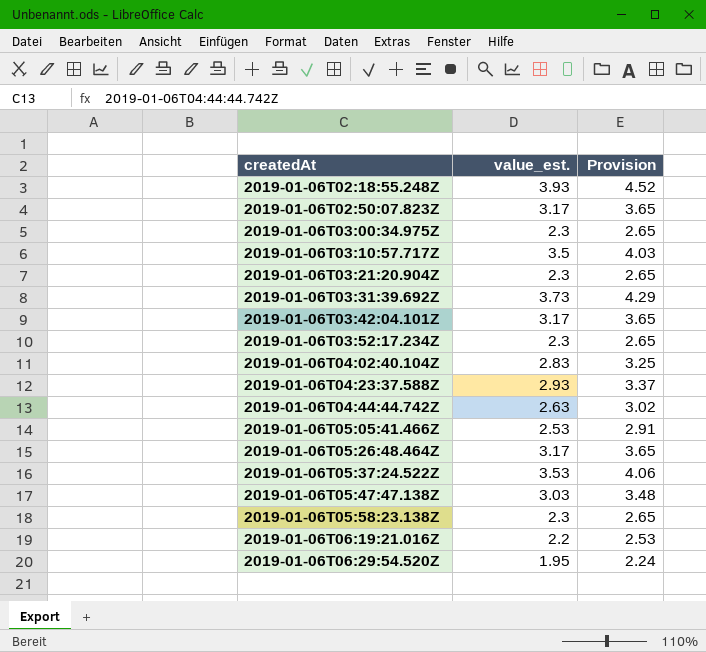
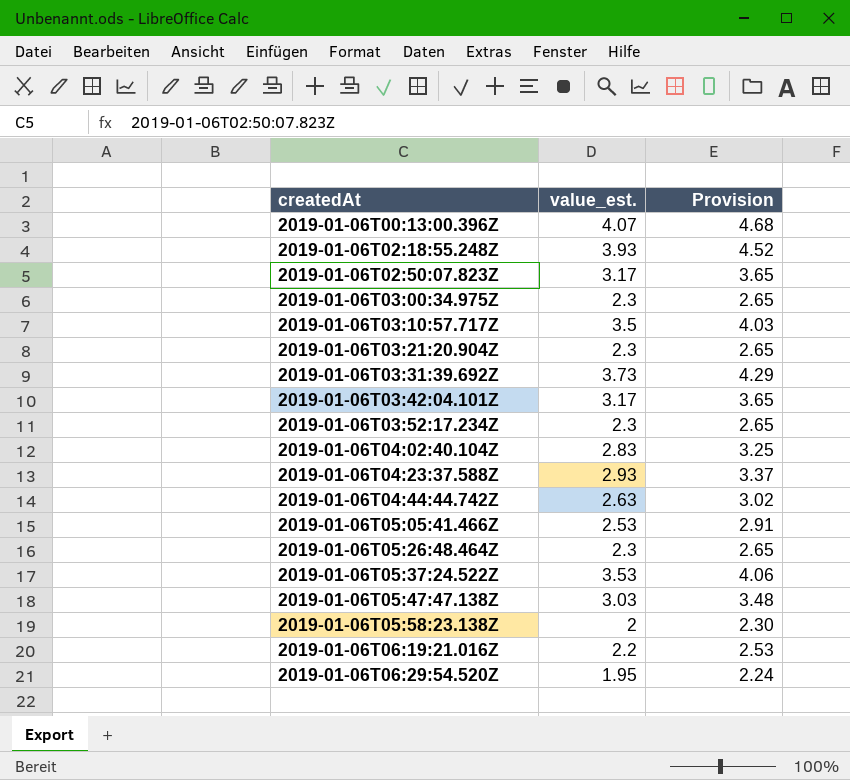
row 2019-01-06T00:13:00.396Z: none -> 4.07 | 4.68
2019-01-06T05:26:48.464Z | value_est.: 3.17 -> 2.3
2019-01-06T05:26:48.464Z | Provision: 3.65 -> 2.65
2019-01-06T05:58:23.138Z | value_est.: 2.3 -> 2
2019-01-06T05:58:23.138Z | Provision: 2.65 -> 2.30

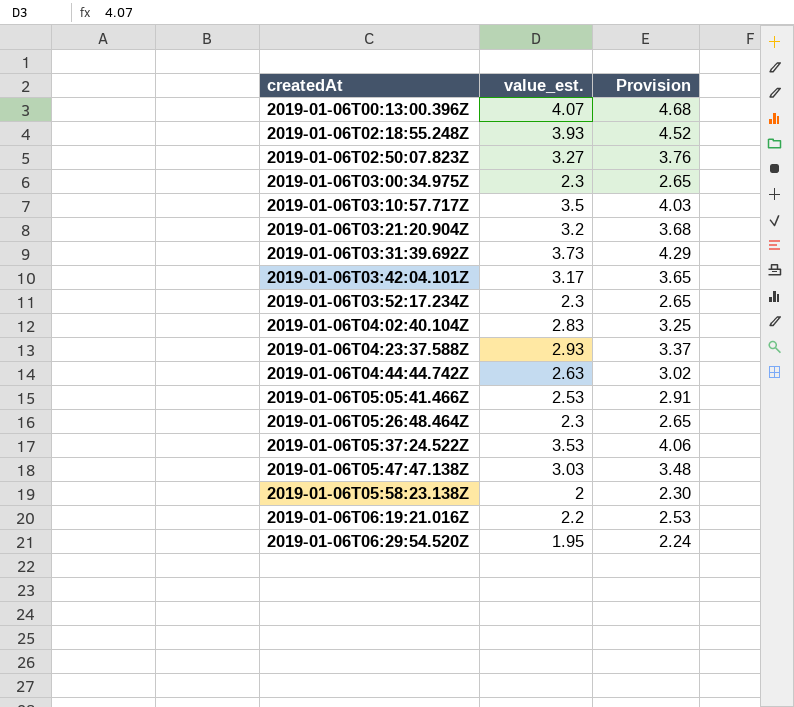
2019-01-06T02:50:07.823Z | value_est.: 3.17 -> 3.27
2019-01-06T02:50:07.823Z | Provision: 3.65 -> 3.76
2019-01-06T03:21:20.904Z | value_est.: 2.3 -> 3.2
2019-01-06T03:21:20.904Z | Provision: 2.65 -> 3.68

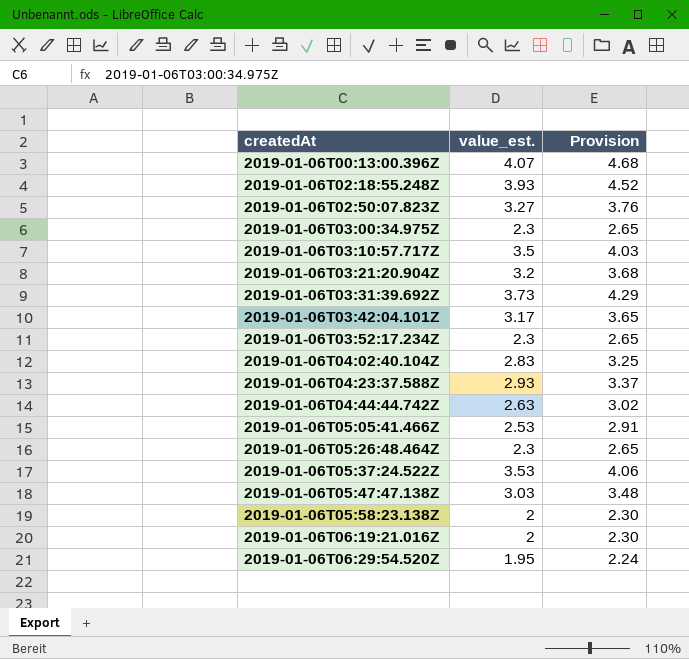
2019-01-06T06:19:21.016Z | value_est.: 2.2 -> 2
2019-01-06T06:19:21.016Z | Provision: 2.53 -> 2.30

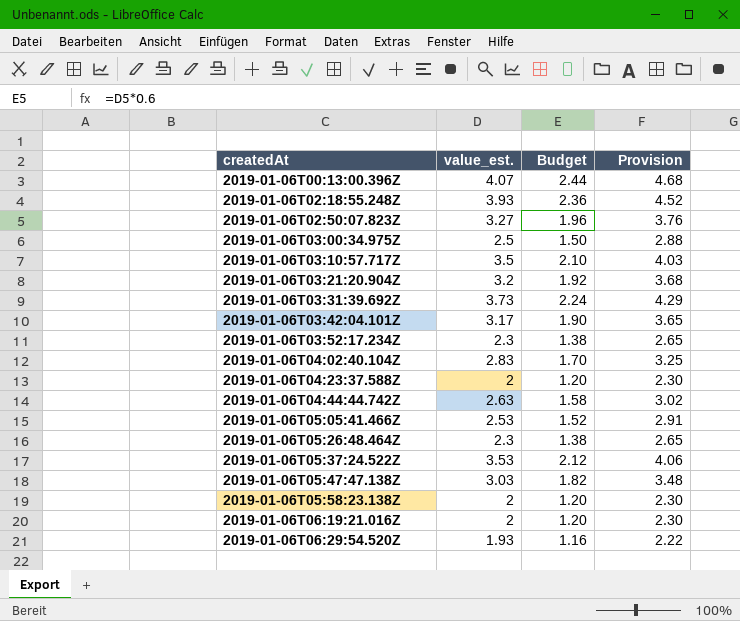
column Budget | formula: none -> [value_est.] * 0.6
2019-01-06T03:00:34.975Z | value_est.: 2.3 -> 2.5
2019-01-06T03:00:34.975Z | Provision: 2.65 -> 2.88
2019-01-06T04:23:37.588Z | value_est.: 2.93 -> 2
2019-01-06T04:23:37.588Z | Provision: 3.37 -> 2.30
2019-01-06T06:29:54.520Z | value_est.: 1.95 -> 1.93
2019-01-06T06:29:54.520Z | Provision: 2.24 -> 2.22

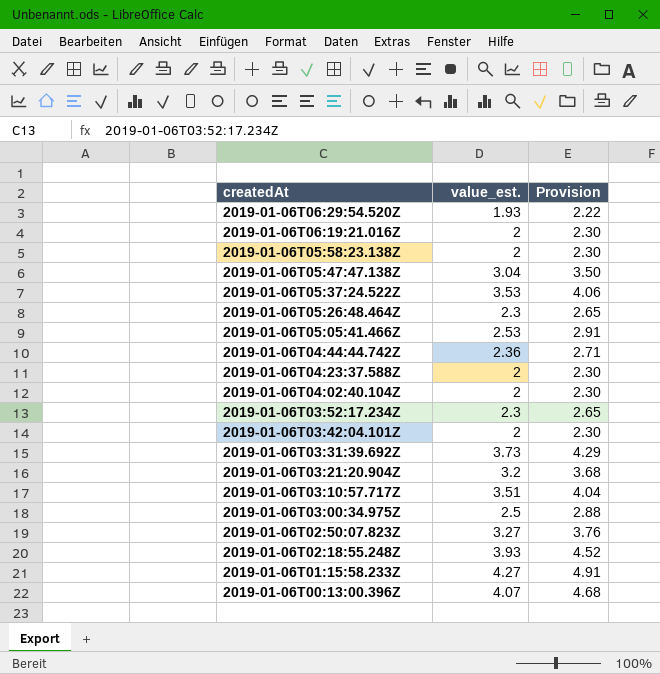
row order: createdAt ascending -> createdAt descending
column Budget | formula: [value_est.] * 0.6 -> none
2019-01-06T05:47:47.138Z | value_est.: 3.03 -> 3.04
2019-01-06T05:47:47.138Z | Provision: 3.48 -> 3.50
2019-01-06T04:44:44.742Z | value_est.: 2.63 -> 2.36
2019-01-06T04:44:44.742Z | Provision: 3.02 -> 2.71
2019-01-06T04:02:40.104Z | value_est.: 2.83 -> 2
2019-01-06T04:02:40.104Z | Provision: 3.25 -> 2.30
2019-01-06T03:42:04.101Z | value_est.: 3.17 -> 2
2019-01-06T03:42:04.101Z | Provision: 3.65 -> 2.30
2019-01-06T03:10:57.717Z | value_est.: 3.5 -> 3.51
2019-01-06T03:10:57.717Z | Provision: 4.03 -> 4.04
row 2019-01-06T01:15:58.233Z: none -> 4.27 | 4.91

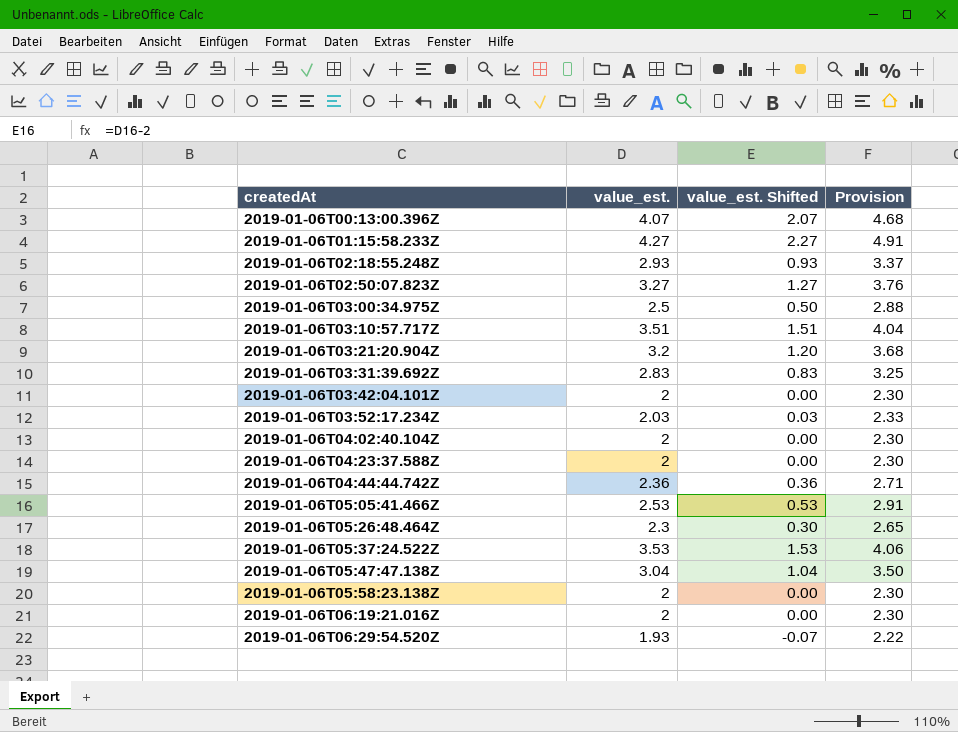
row order: createdAt descending -> createdAt ascending
column value_est. Shifted | formula: none -> [value_est.] - 2
2019-01-06T02:18:55.248Z | value_est.: 3.93 -> 2.93
2019-01-06T02:18:55.248Z | Provision: 4.52 -> 3.37
2019-01-06T03:31:39.692Z | value_est.: 3.73 -> 2.83
2019-01-06T03:31:39.692Z | Provision: 4.29 -> 3.25
2019-01-06T03:52:17.234Z | value_est.: 2.3 -> 2.03
2019-01-06T03:52:17.234Z | Provision: 2.65 -> 2.33

